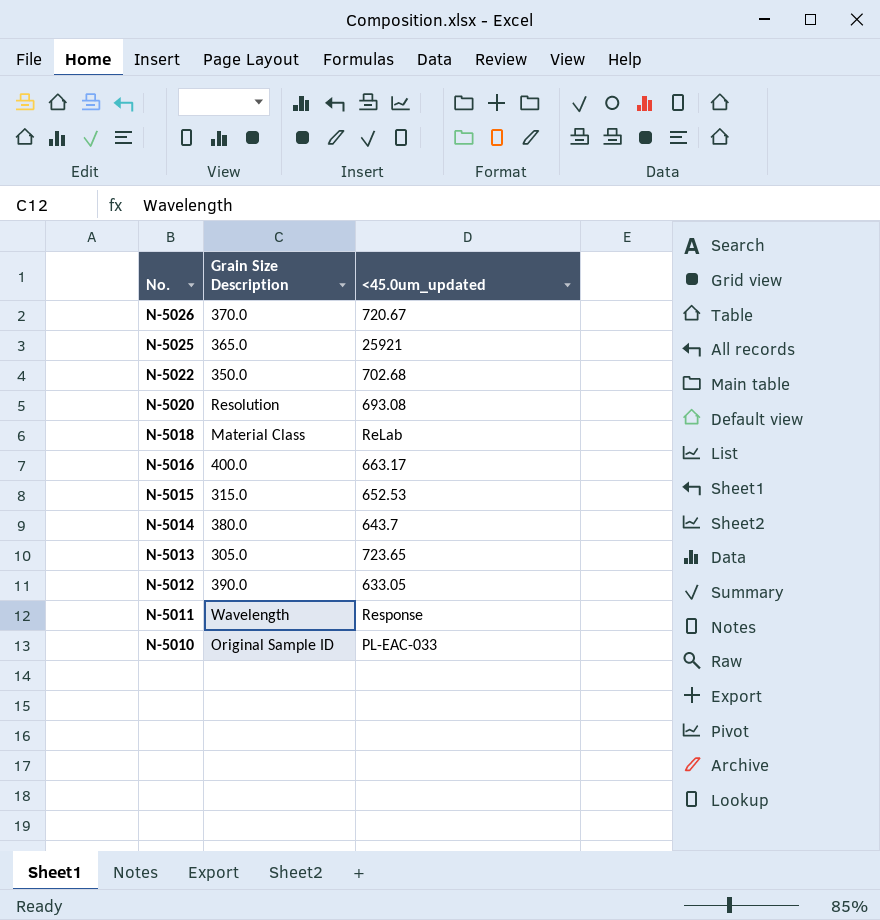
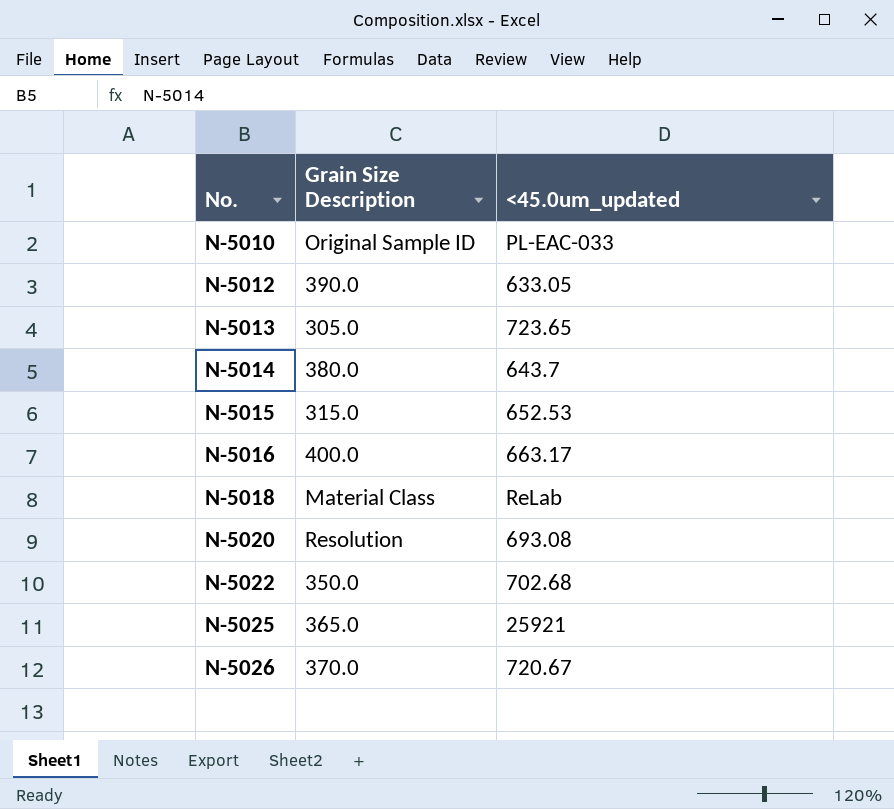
row order: No. descending -> No. ascending
row N-5011: Wavelength | Response -> none

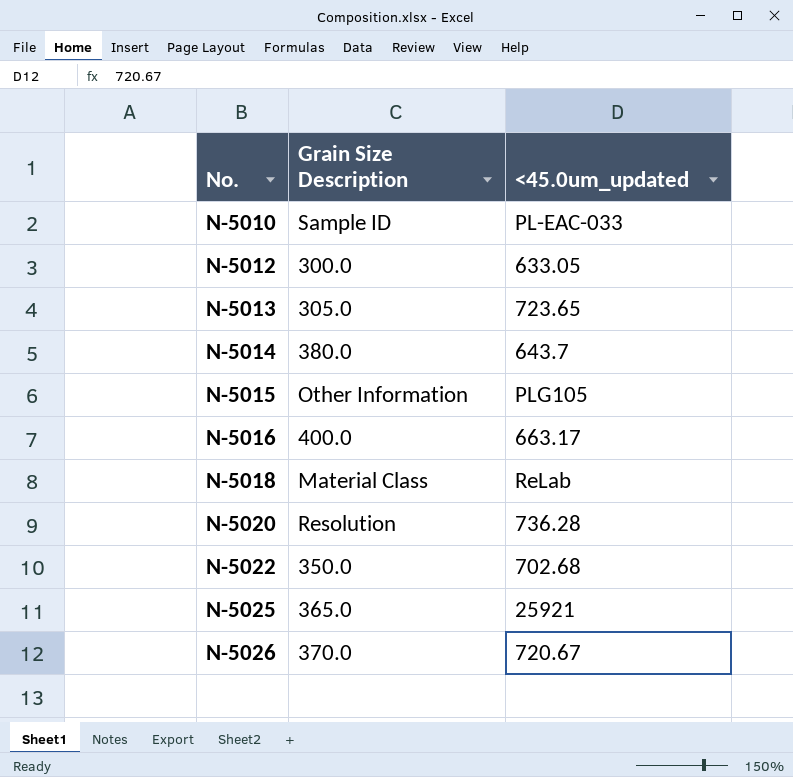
N-5010 | Grain Size Description: Original Sample ID -> Sample ID
N-5012 | Grain Size Description: 390.0 -> 300.0
N-5015 | Grain Size Description: 315.0 -> Other Information
N-5015 | <45.0um_updated: 652.53 -> PLG105
N-5020 | <45.0um_updated: 693.08 -> 736.28

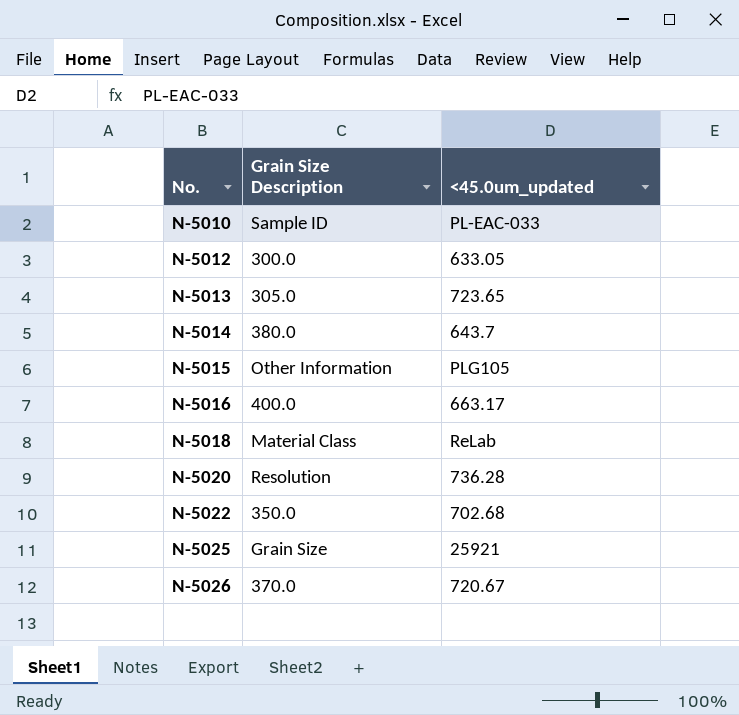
N-5025 | Grain Size Description: 365.0 -> Grain Size

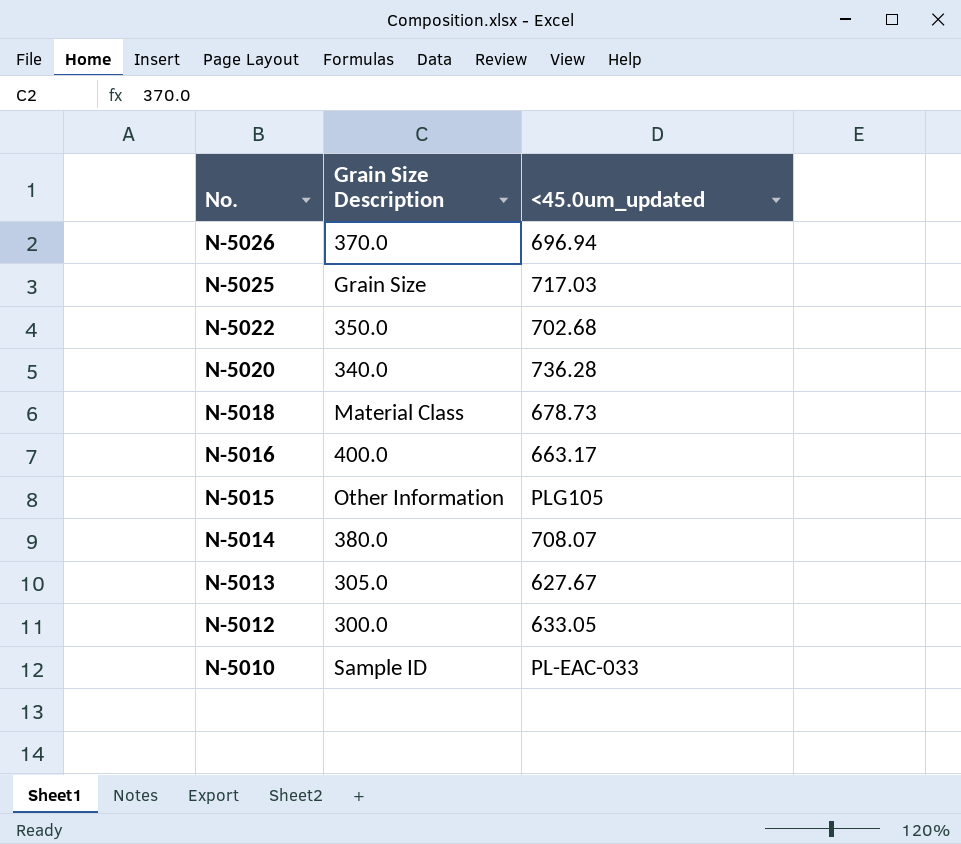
row order: No. ascending -> No. descending
N-5026 | <45.0um_updated: 720.67 -> 696.94
N-5025 | <45.0um_updated: 25921 -> 717.03
N-5020 | Grain Size Description: Resolution -> 340.0
N-5018 | <45.0um_updated: ReLab -> 678.73
N-5014 | <45.0um_updated: 643.7 -> 708.07
N-5013 | <45.0um_updated: 723.65 -> 627.67

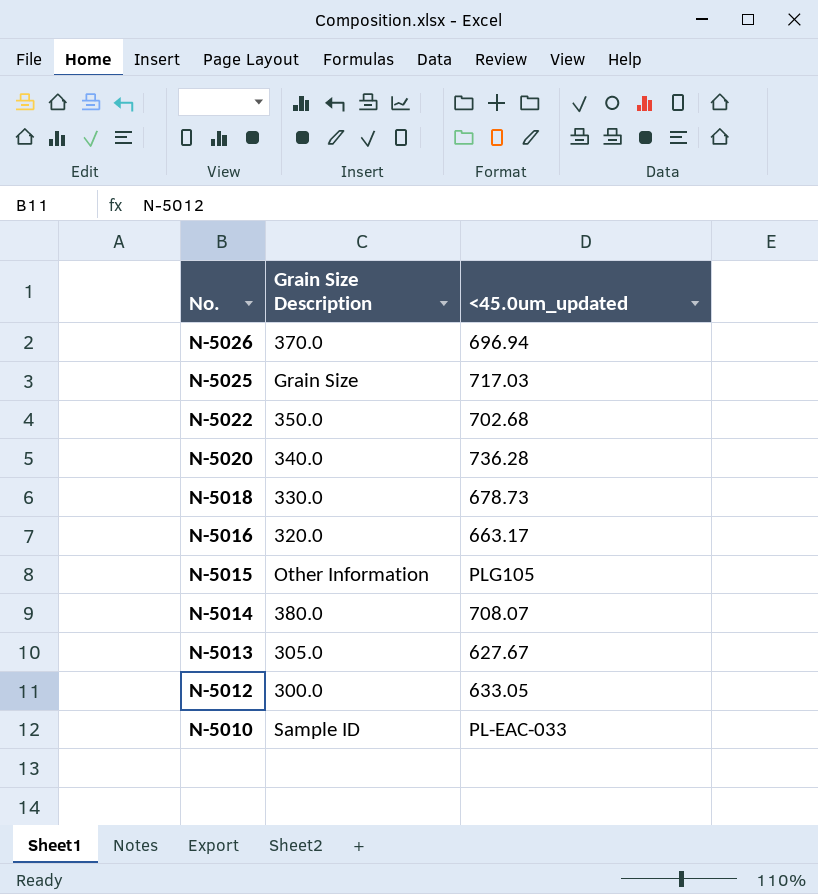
N-5018 | Grain Size Description: Material Class -> 330.0
N-5016 | Grain Size Description: 400.0 -> 320.0

